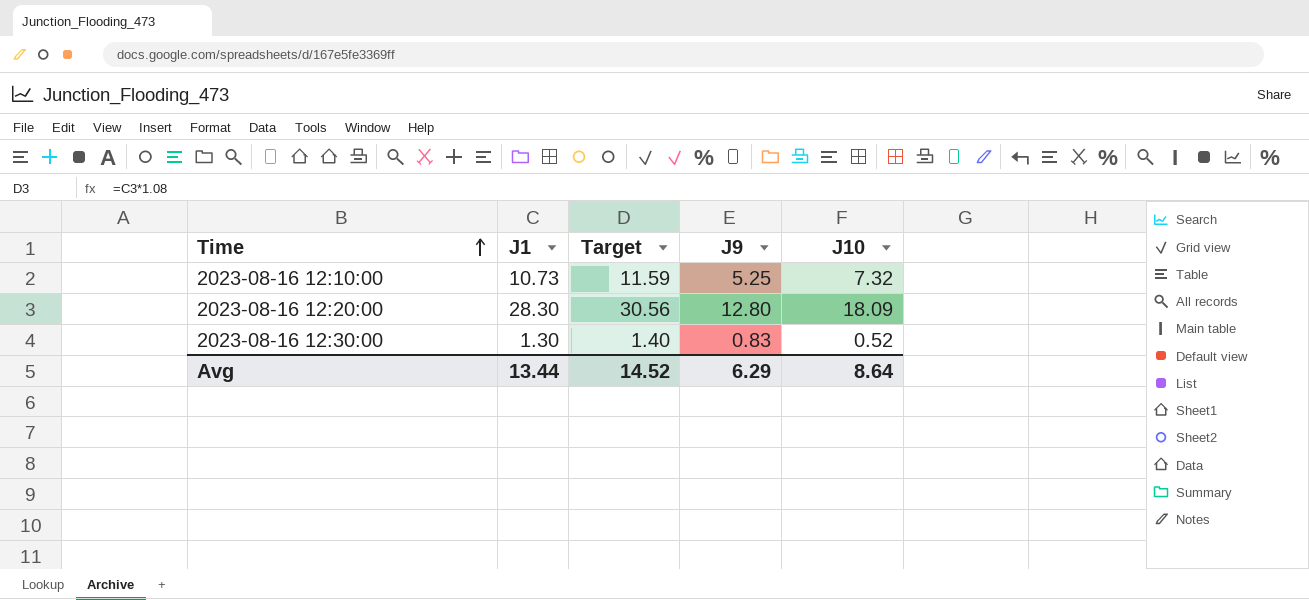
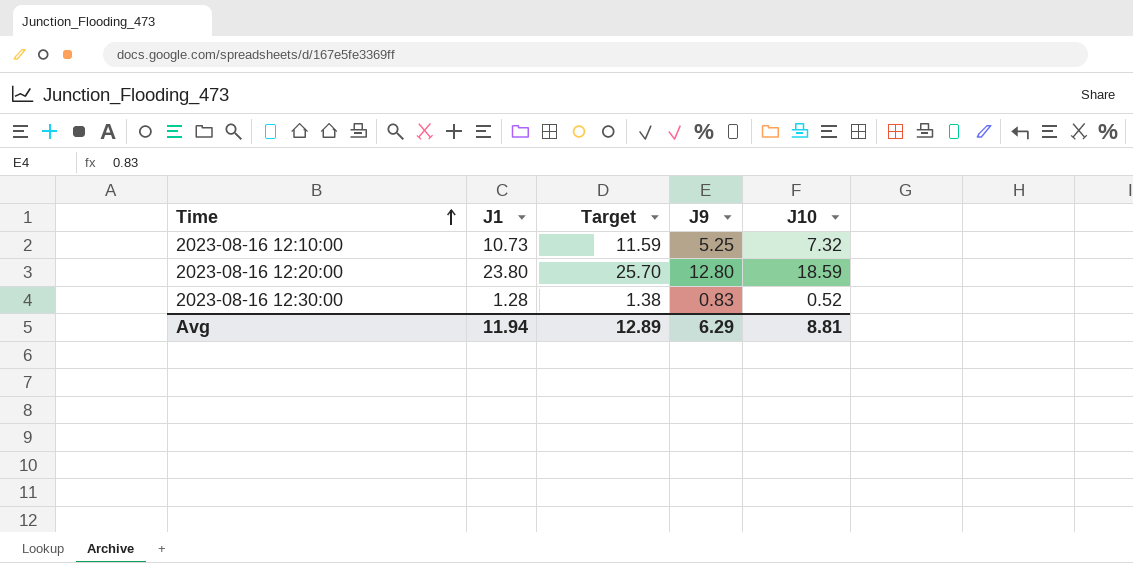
2023-08-16 12:20:00 | J1: 28.30 -> 23.80
2023-08-16 12:20:00 | Target: 30.56 -> 25.70
2023-08-16 12:20:00 | J10: 18.09 -> 18.59
2023-08-16 12:30:00 | J1: 1.30 -> 1.28
2023-08-16 12:30:00 | Target: 1.40 -> 1.38
Avg | J1: 13.44 -> 11.94
Avg | Target: 14.52 -> 12.89
Avg | J10: 8.64 -> 8.81

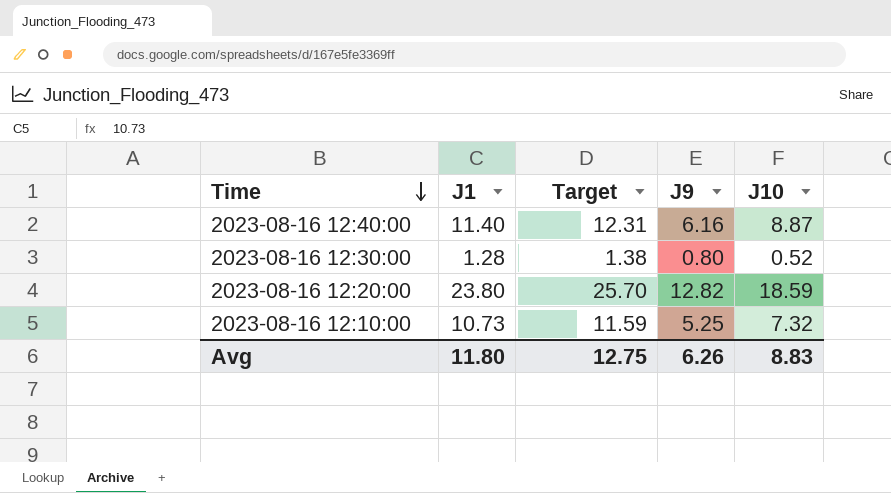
row order: Time ascending -> Time descending
row 2023-08-16 12:40:00: none -> 11.40 | 12.31 | 6.16 | 8.87
2023-08-16 12:30:00 | J9: 0.83 -> 0.80
2023-08-16 12:20:00 | J9: 12.80 -> 12.82
Avg | J1: 11.94 -> 11.80
Avg | Target: 12.89 -> 12.75
Avg | J9: 6.29 -> 6.26
Avg | J10: 8.81 -> 8.83

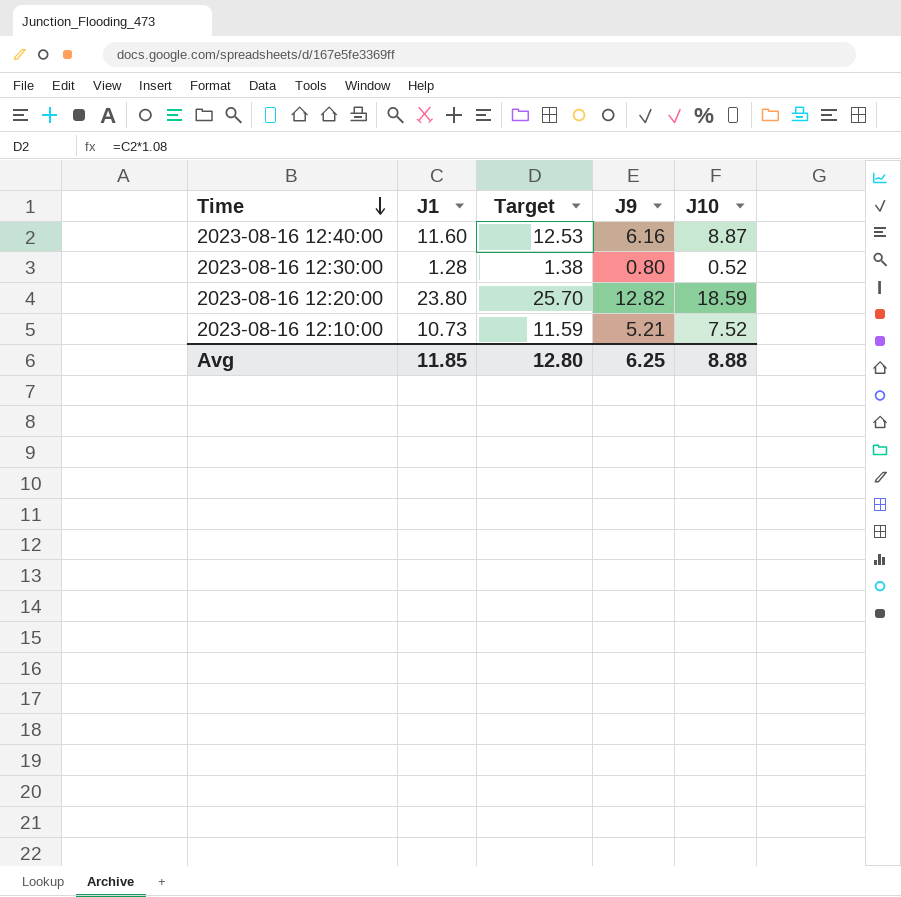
2023-08-16 12:40:00 | J1: 11.40 -> 11.60
2023-08-16 12:40:00 | Target: 12.31 -> 12.53
2023-08-16 12:10:00 | J9: 5.25 -> 5.21
2023-08-16 12:10:00 | J10: 7.32 -> 7.52
Avg | J1: 11.80 -> 11.85
Avg | Target: 12.75 -> 12.80
Avg | J9: 6.26 -> 6.25
Avg | J10: 8.83 -> 8.88

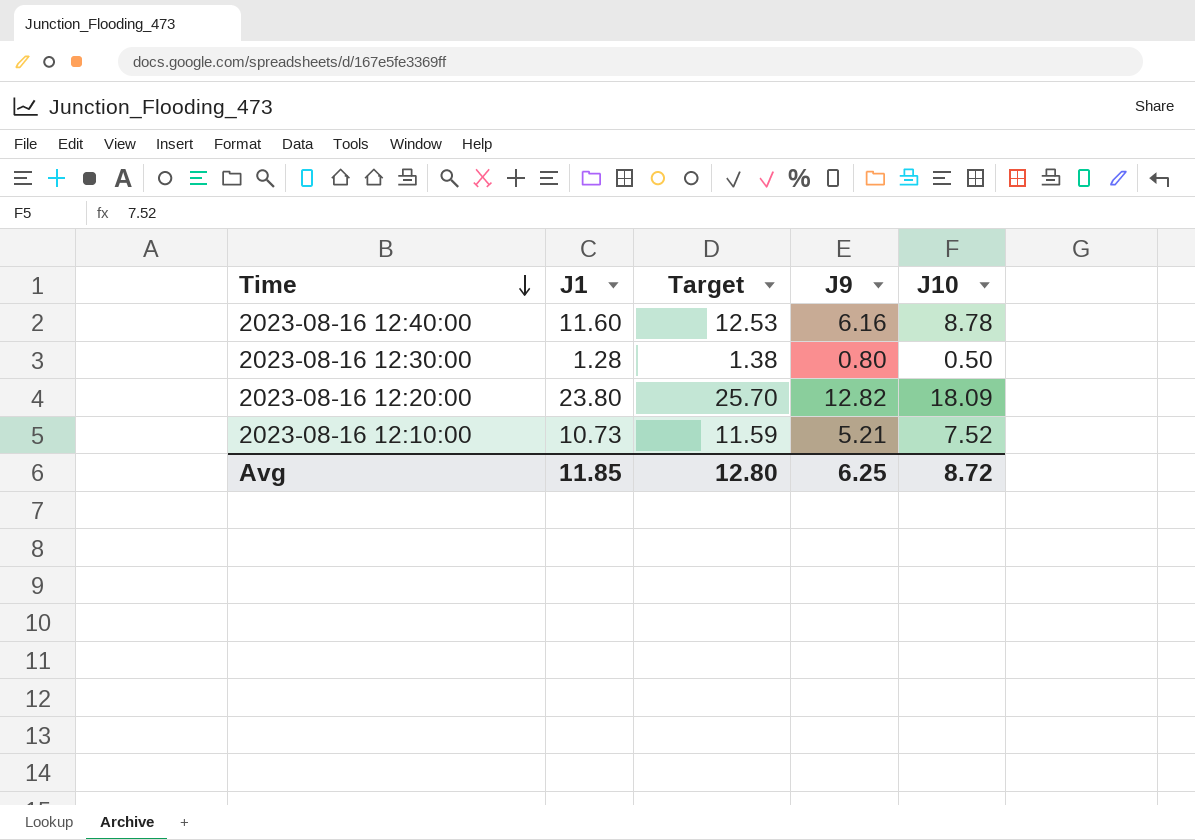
2023-08-16 12:40:00 | J10: 8.87 -> 8.78
2023-08-16 12:30:00 | J10: 0.52 -> 0.50
2023-08-16 12:20:00 | J10: 18.59 -> 18.09
Avg | J10: 8.88 -> 8.72

